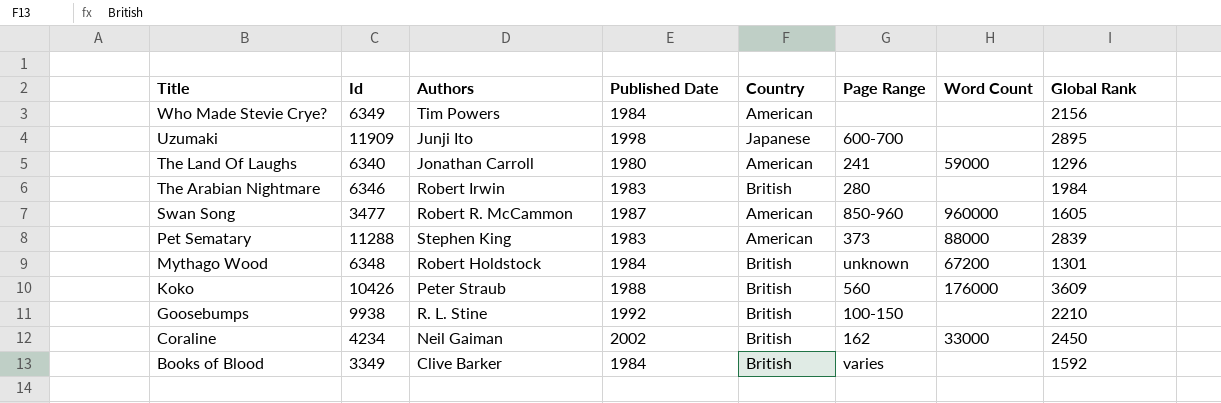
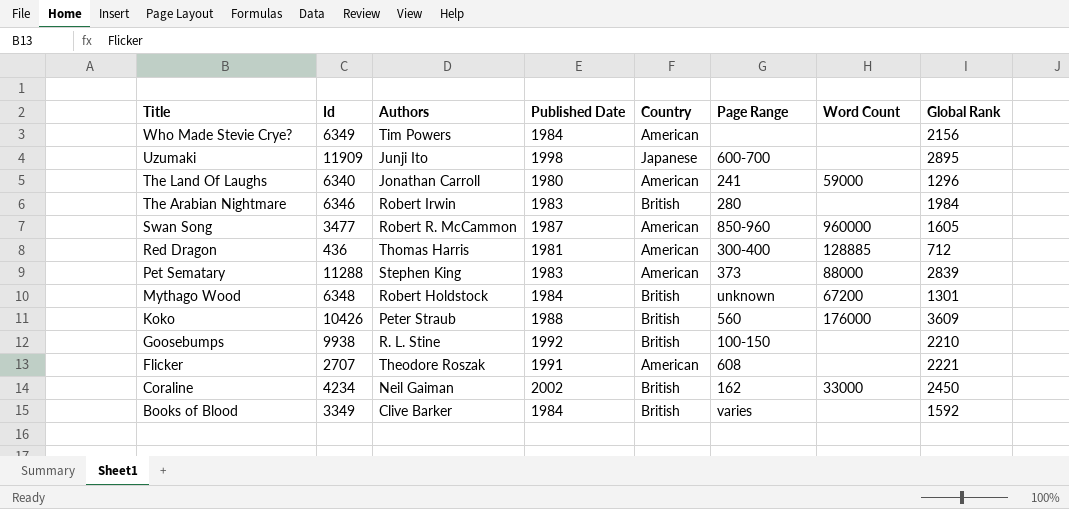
row Red Dragon: none -> 436 | Thomas Harris | 1981 | American | 300-400 | 128885 | 712
row Flicker: none -> 2707 | Theodore Roszak | 1991 | American | 608 | none | 2221

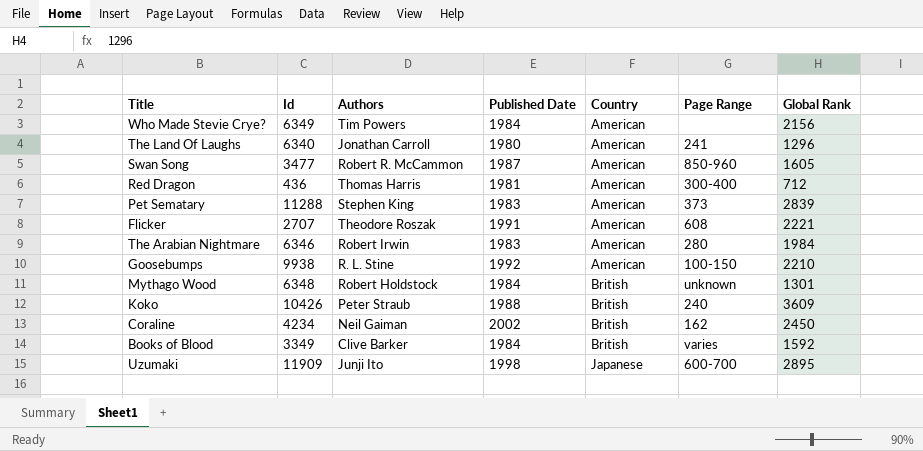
row order: Title descending -> Country ascending
column Word Count | position: 7 -> none
The Arabian Nightmare | Country: British -> American
Goosebumps | Country: British -> American
Koko | Page Range: 560 -> 240

